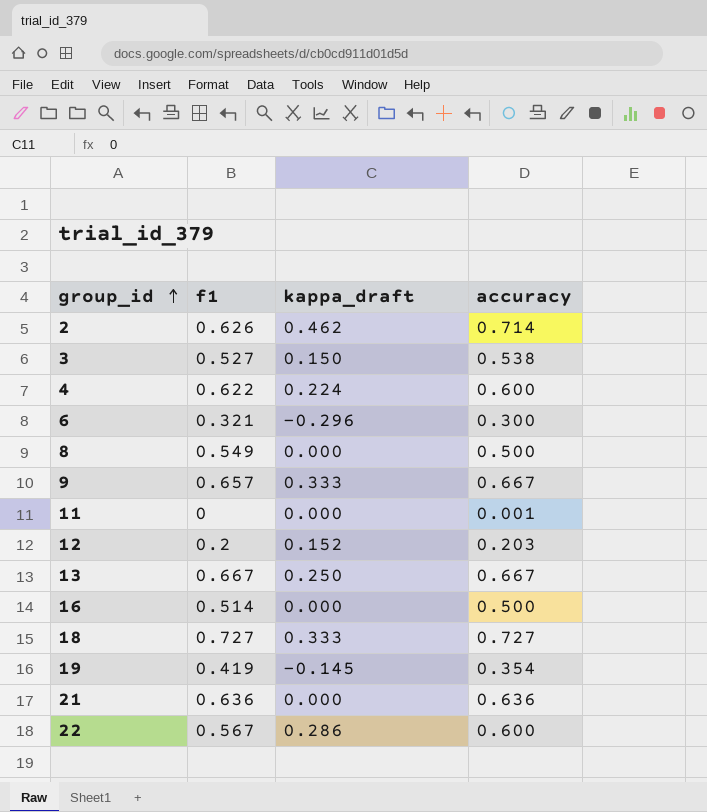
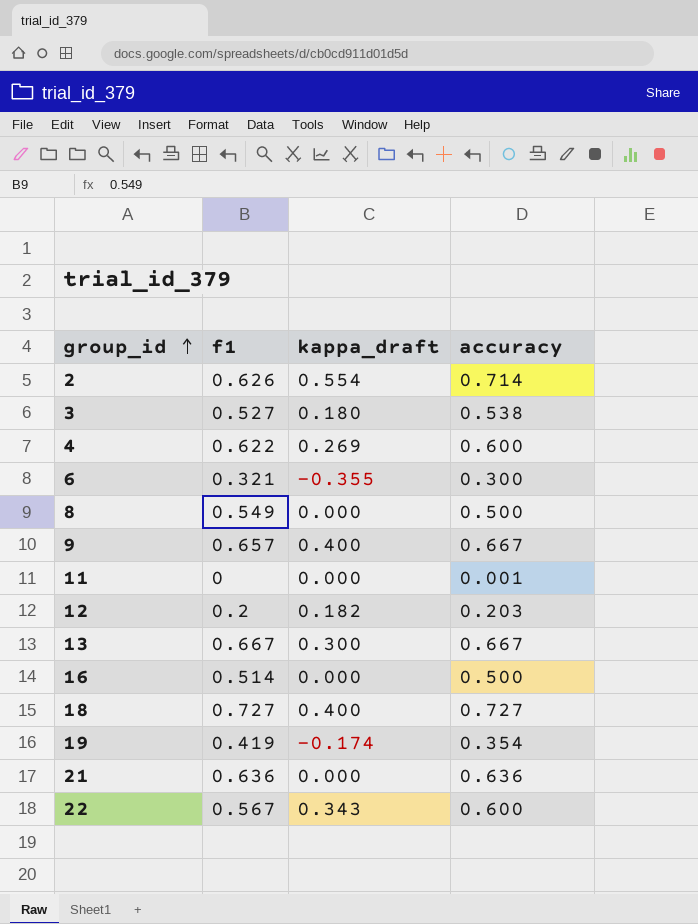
2 | kappa_draft: 0.462 -> 0.554
3 | kappa_draft: 0.150 -> 0.180
4 | kappa_draft: 0.224 -> 0.269
6 | kappa_draft: -0.296 -> -0.355
9 | kappa_draft: 0.333 -> 0.400
12 | kappa_draft: 0.152 -> 0.182
13 | kappa_draft: 0.250 -> 0.300
18 | kappa_draft: 0.333 -> 0.400
19 | kappa_draft: -0.145 -> -0.174
22 | kappa_draft: 0.286 -> 0.343

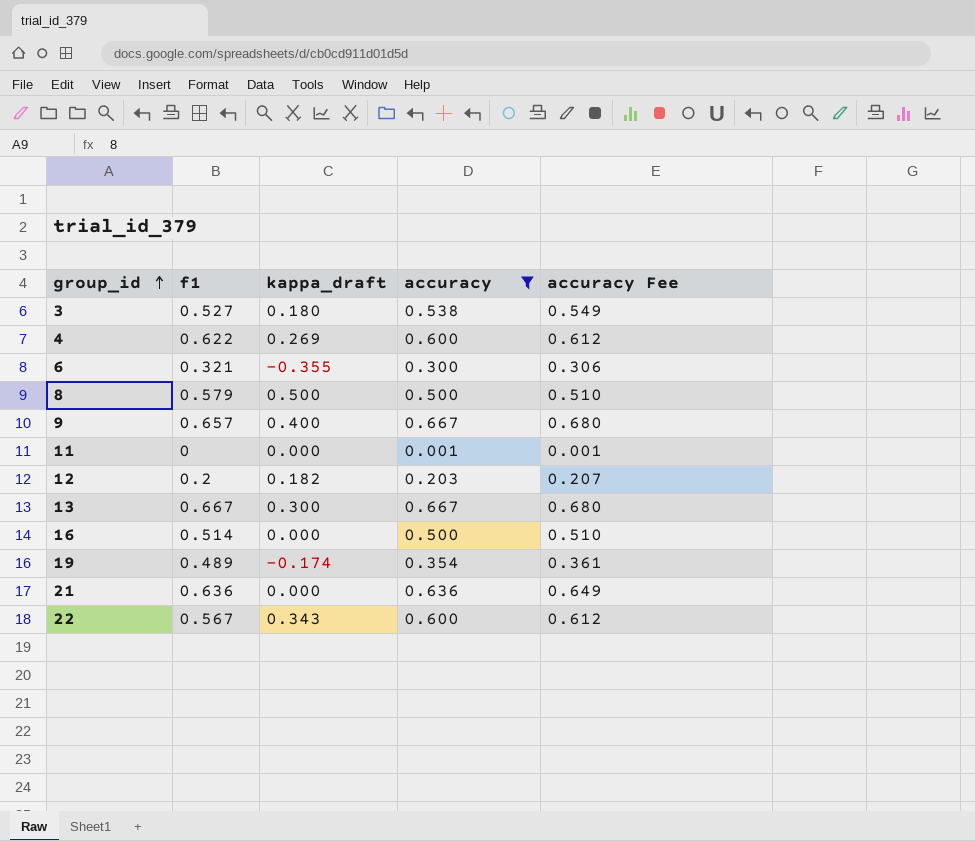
filter: none -> accuracy <= 0.667
column accuracy Fee | formula: none -> [accuracy] * 1.02
8 | f1: 0.549 -> 0.579
8 | kappa_draft: 0.000 -> 0.500
19 | f1: 0.419 -> 0.489

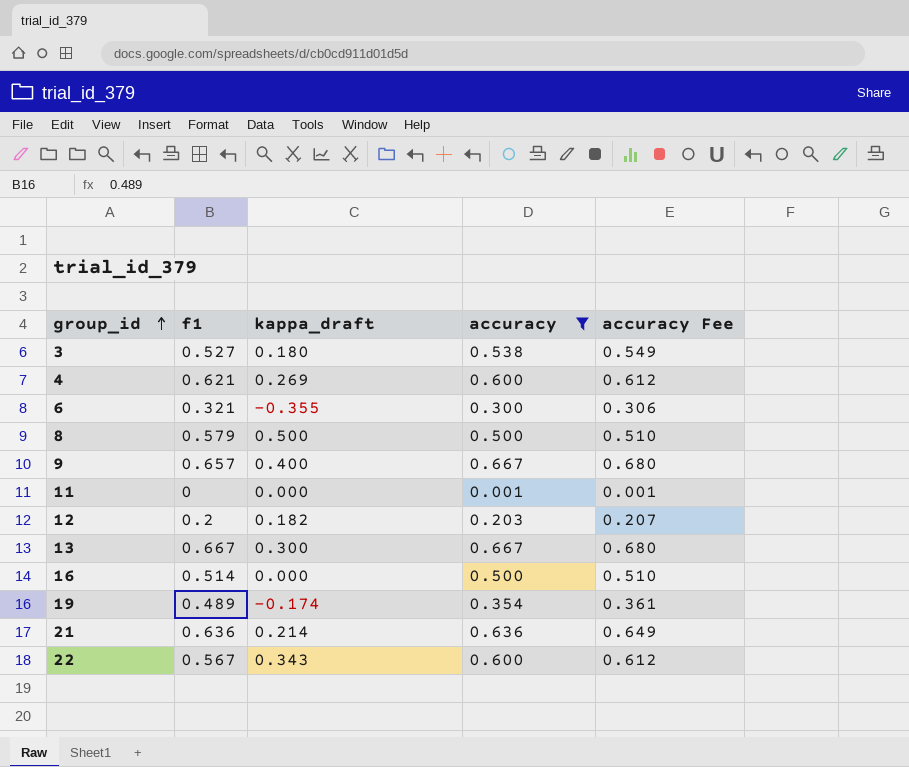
4 | f1: 0.622 -> 0.621
21 | kappa_draft: 0.000 -> 0.214

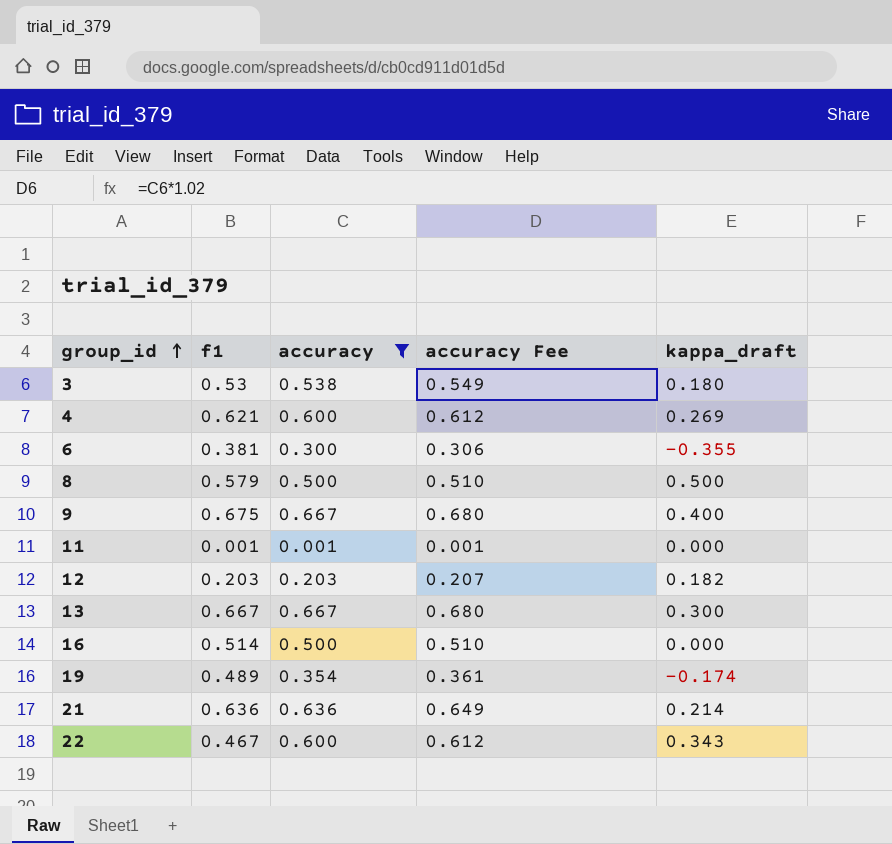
column kappa_draft | position: 3 -> 5
3 | f1: 0.527 -> 0.53
6 | f1: 0.321 -> 0.381
9 | f1: 0.657 -> 0.675
11 | f1: 0 -> 0.001
12 | f1: 0.2 -> 0.203
22 | f1: 0.567 -> 0.467

